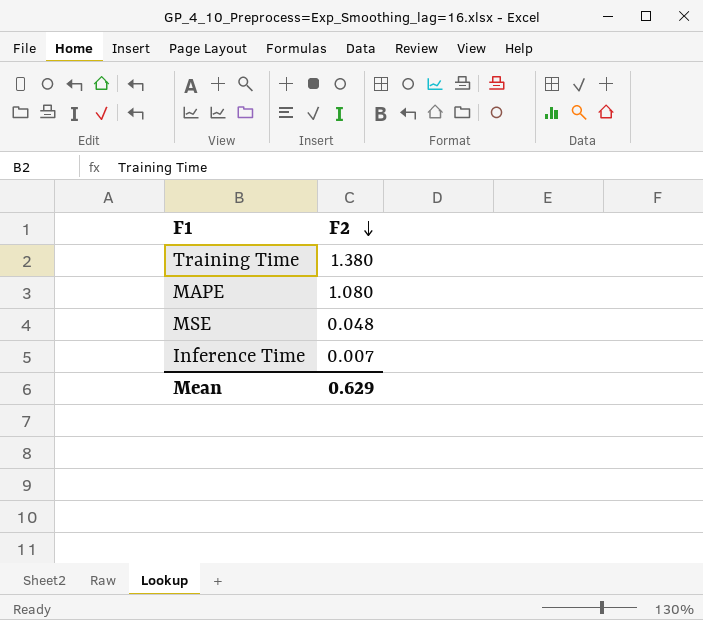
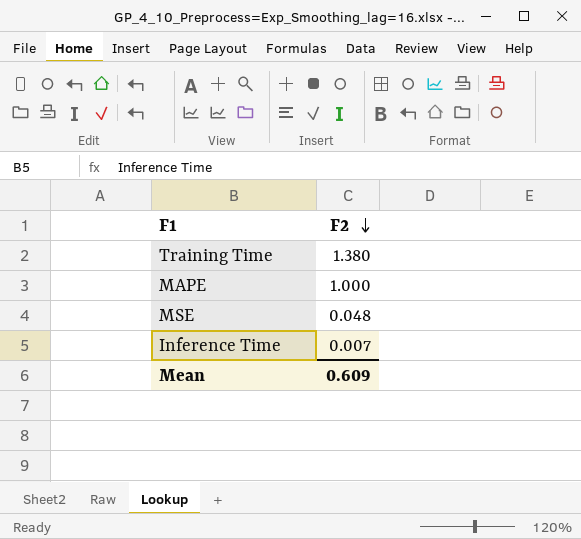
MAPE | F2: 1.080 -> 1.000
Mean | F2: 0.629 -> 0.609

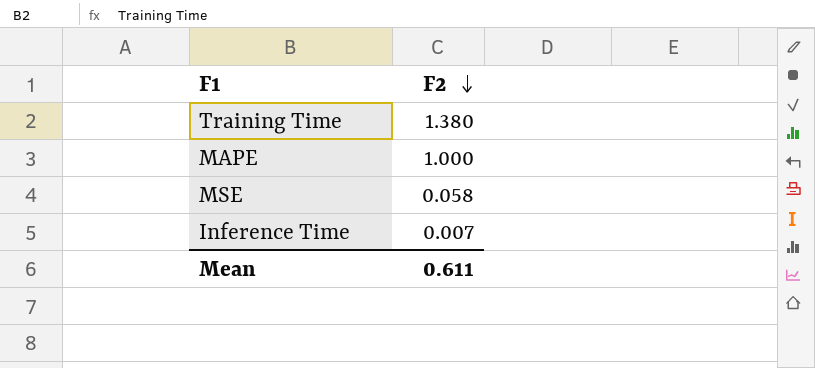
MSE | F2: 0.048 -> 0.058
Mean | F2: 0.609 -> 0.611

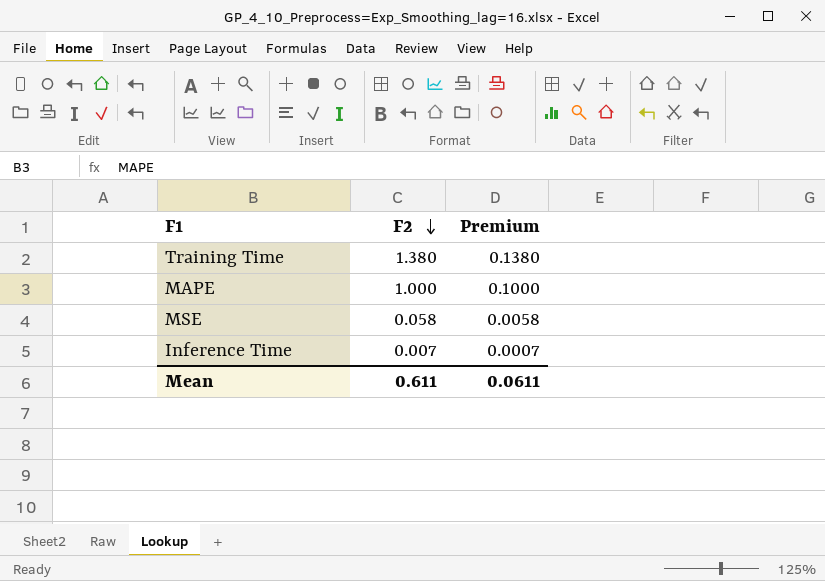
column Premium | formula: none -> [F2] * 0.1

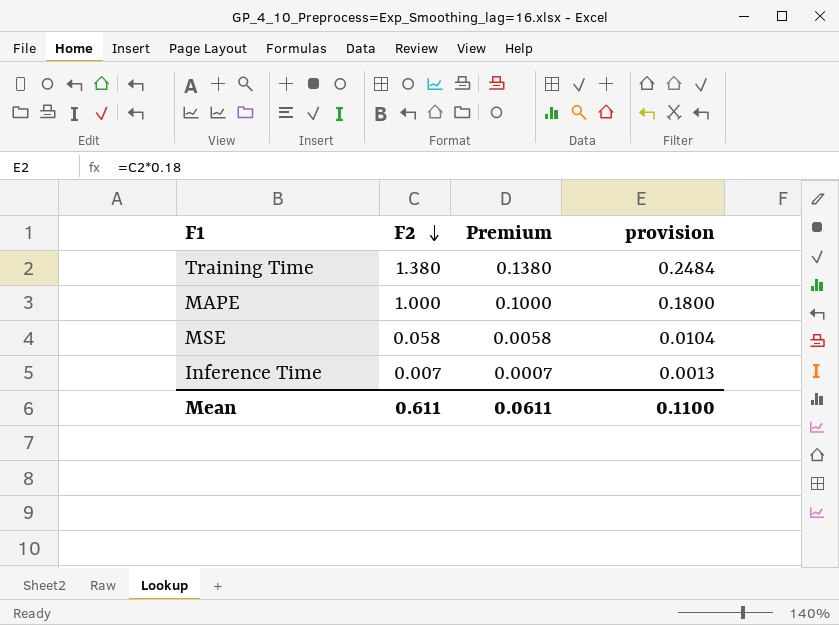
column provision | formula: none -> [F2] * 0.18

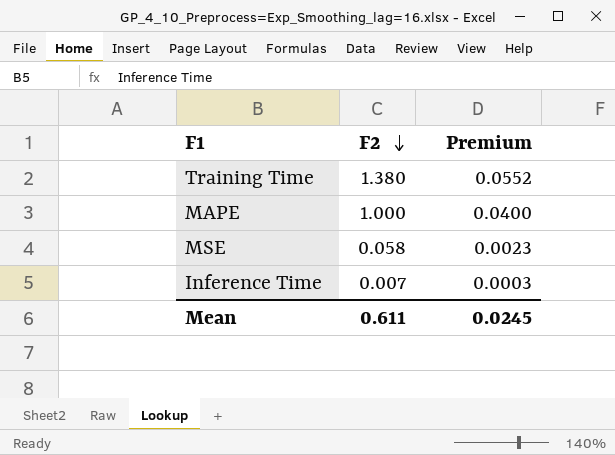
column provision | formula: [F2] * 0.18 -> none
column Premium | formula: [F2] * 0.1 -> [F2] * 0.04
Mean | Premium: 0.0611 -> 0.0245

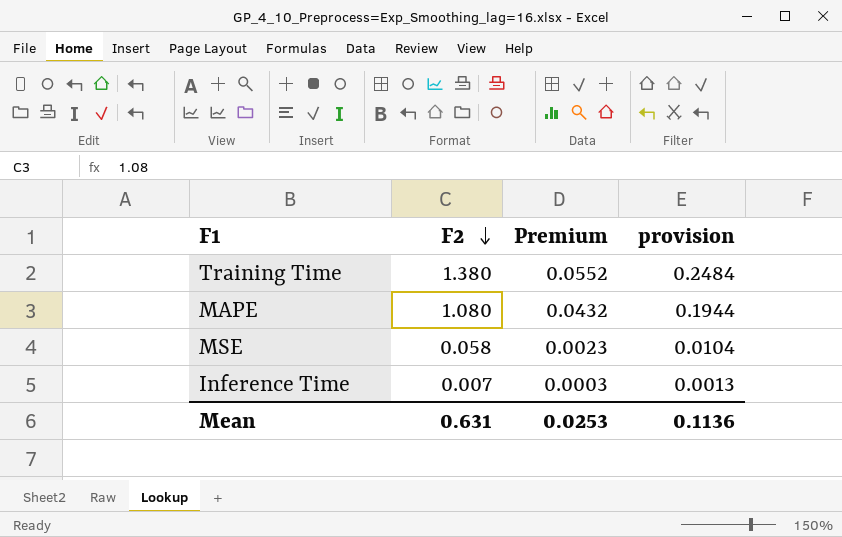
column provision | formula: none -> [F2] * 0.18
MAPE | F2: 1.000 -> 1.080
MAPE | Premium: 0.0400 -> 0.0432
Mean | F2: 0.611 -> 0.631
Mean | Premium: 0.0245 -> 0.0253

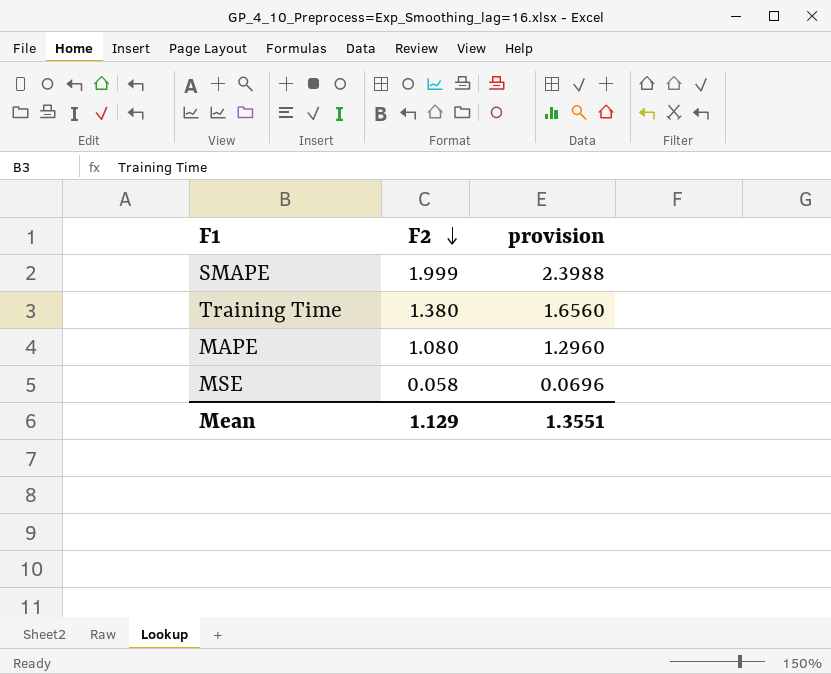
column Premium | formula: [F2] * 0.04 -> none
column provision | formula: [F2] * 0.18 -> [F2] * 1.2
row Inference Time: 0.007 | 0.0003 | 0.0013 -> none
row SMAPE: none -> 1.999 | 2.3988
Mean | F2: 0.631 -> 1.129
Mean | provision: 0.1136 -> 1.3551

